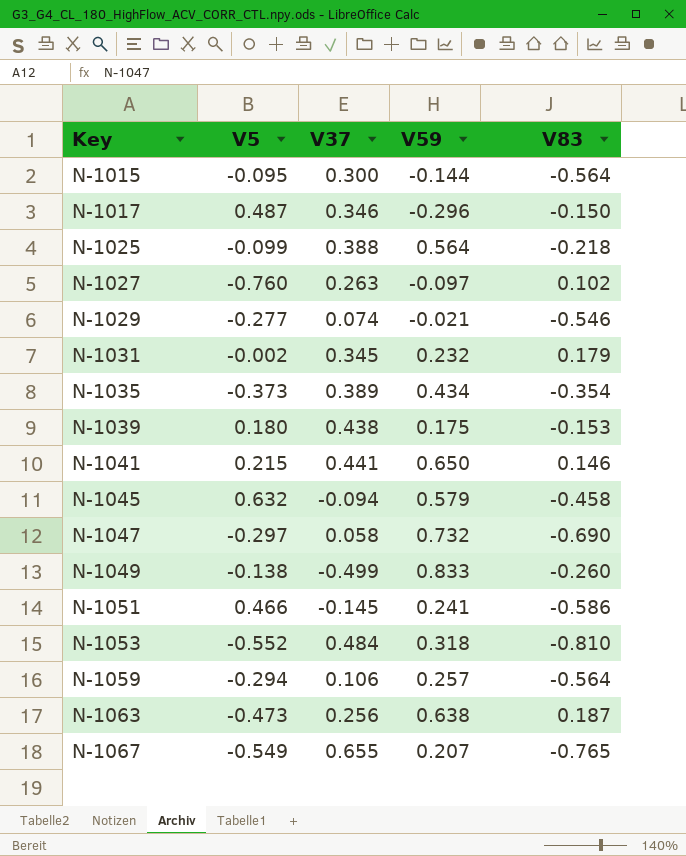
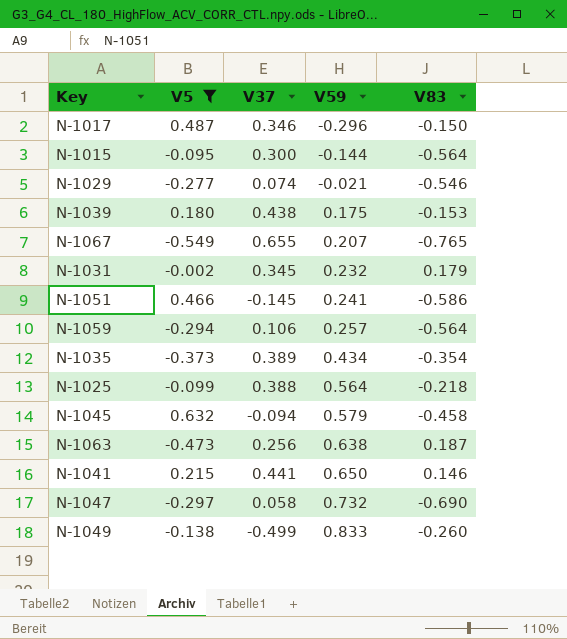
filter: none -> V5 >= -0.549
row order: Key ascending -> V59 ascending

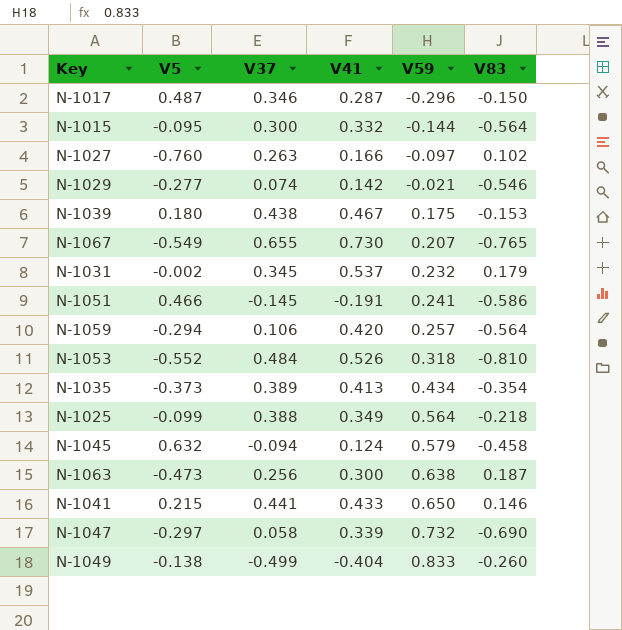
filter: V5 >= -0.549 -> none
column V41 | position: none -> 4

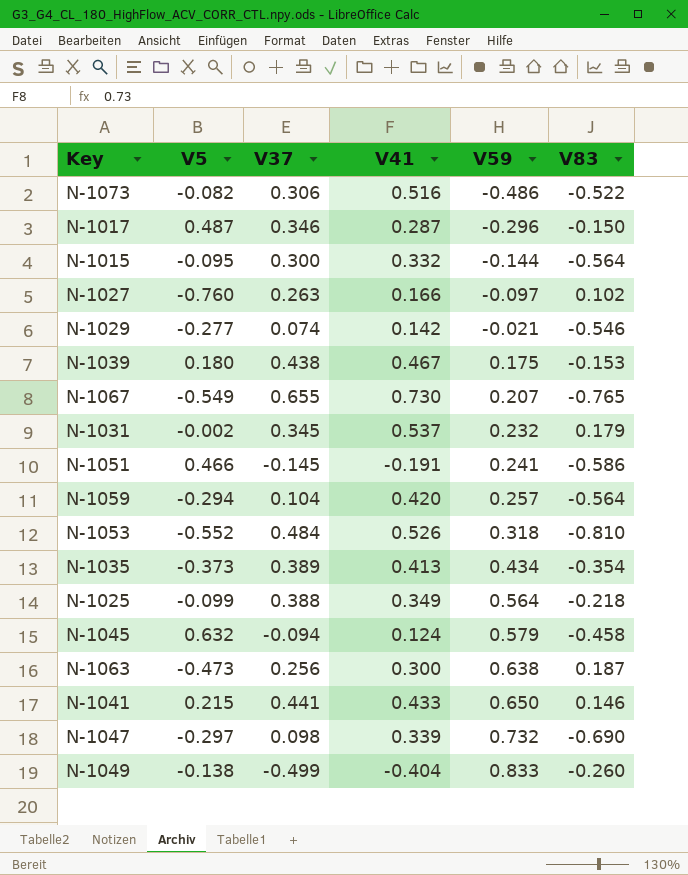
row N-1073: none -> -0.082 | 0.306 | 0.516 | -0.486 | -0.522
N-1059 | V37: 0.106 -> 0.104
N-1047 | V37: 0.058 -> 0.098

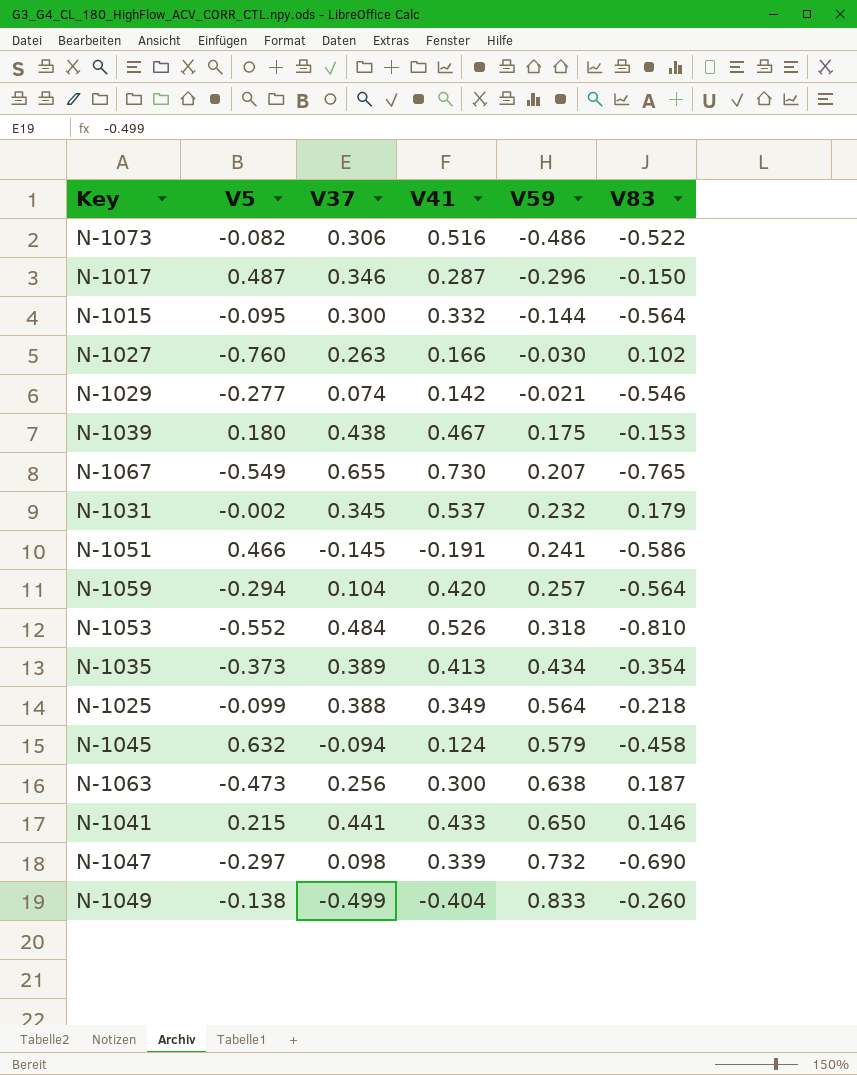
N-1027 | V59: -0.097 -> -0.030

